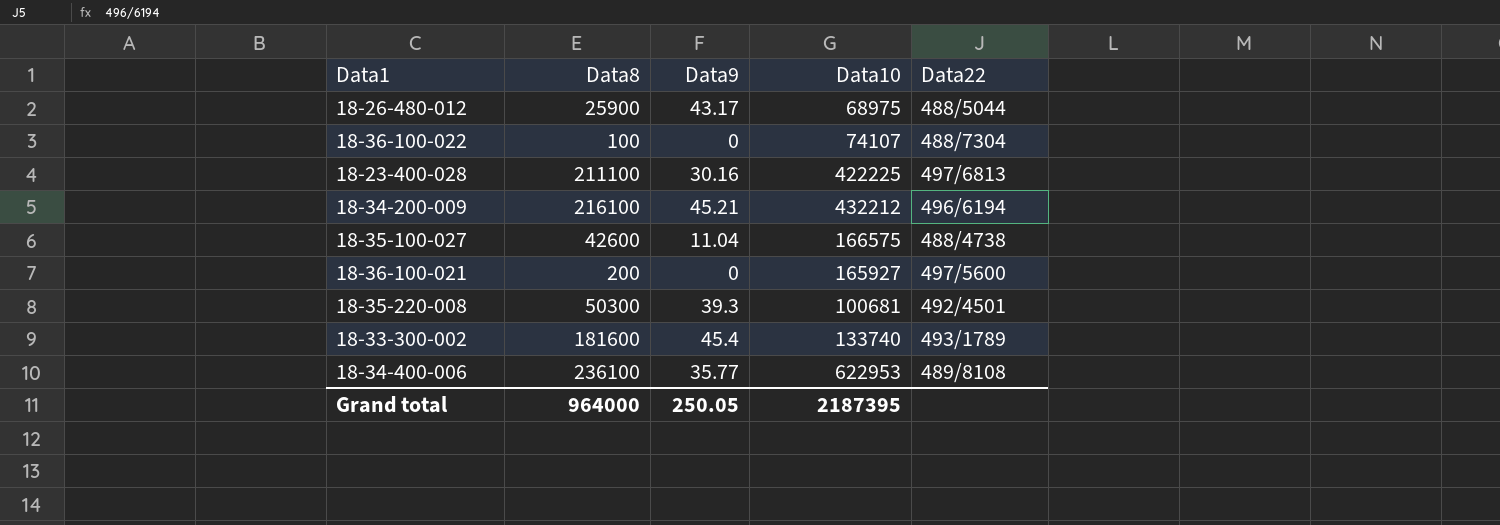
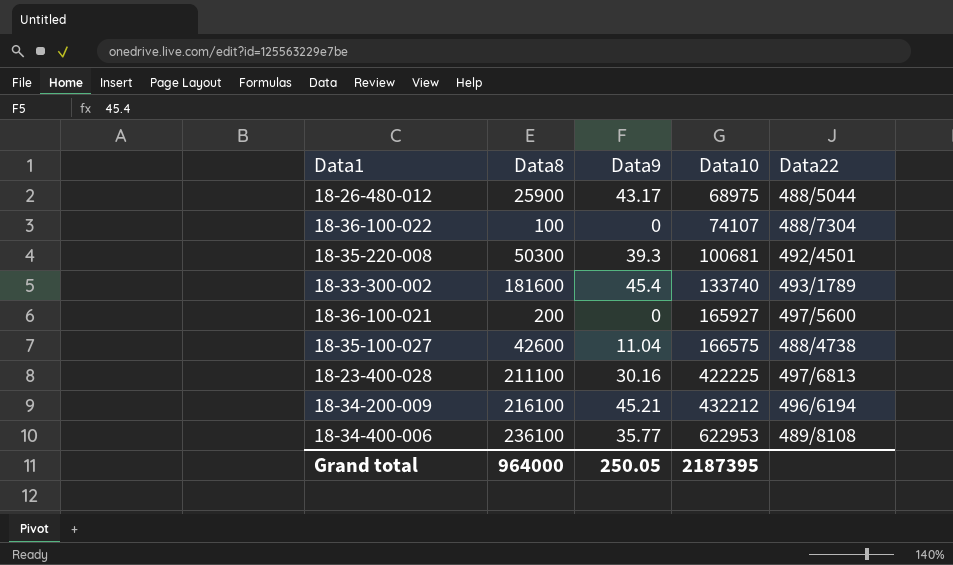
row order: none -> Data10 ascending

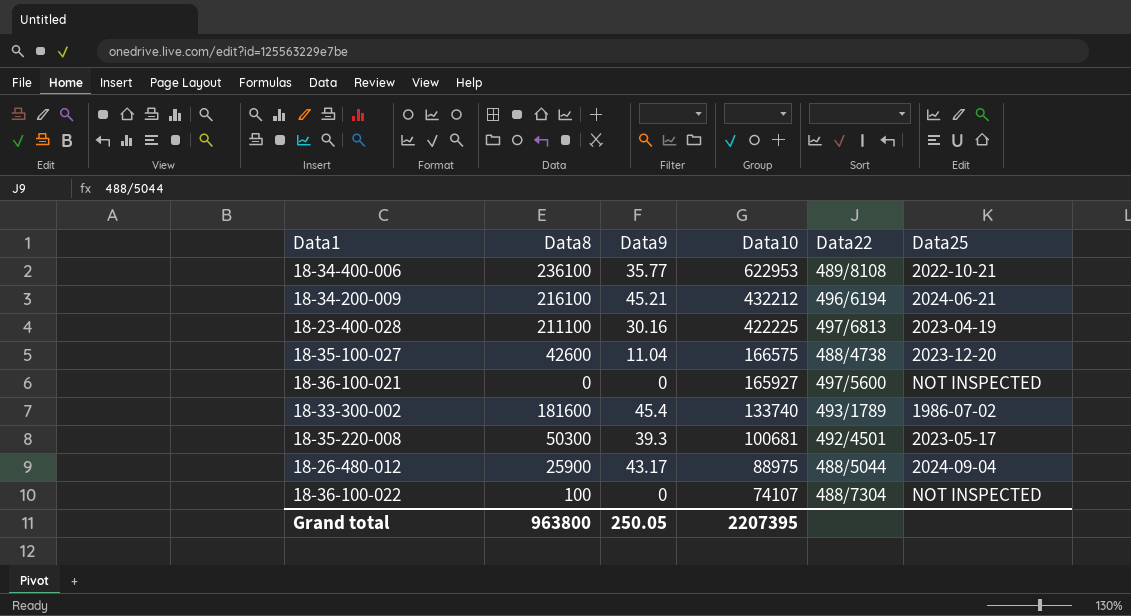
row order: Data10 ascending -> Data10 descending
column Data25 | position: none -> 6
18-36-100-021 | Data8: 200 -> 0
18-26-480-012 | Data10: 68975 -> 88975
Grand total | Data8: 964000 -> 963800
Grand total | Data10: 2187395 -> 2207395

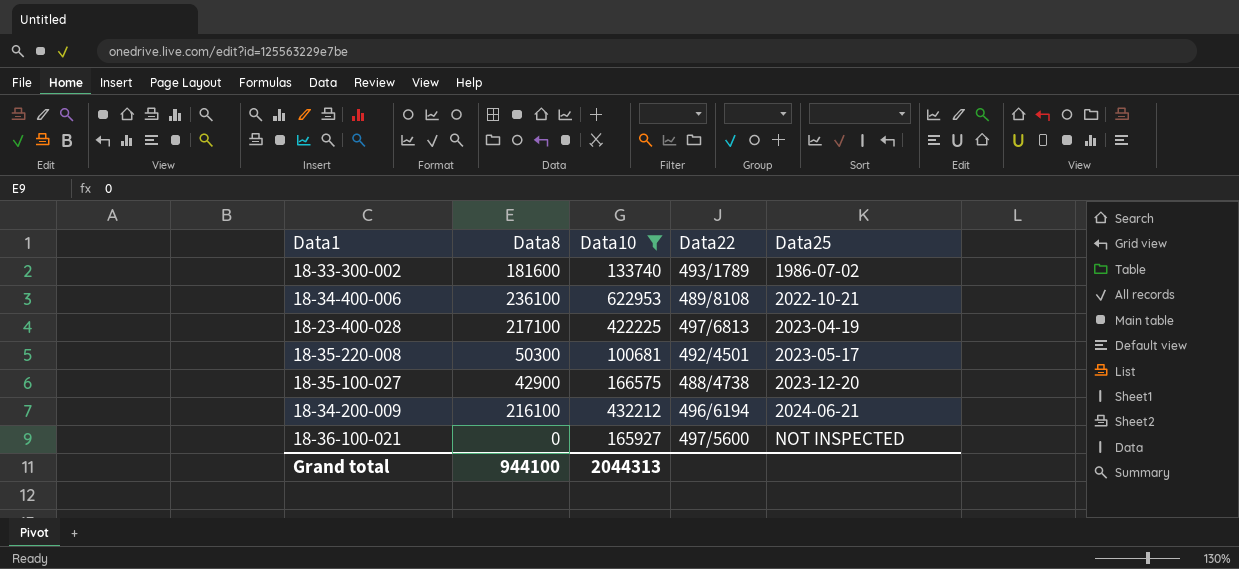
filter: none -> Data10 >= 100681
row order: Data10 descending -> Data25 ascending
column Data9 | position: 3 -> none
18-23-400-028 | Data8: 211100 -> 217100
18-35-100-027 | Data8: 42600 -> 42900
Grand total | Data8: 963800 -> 944100
Grand total | Data10: 2207395 -> 2044313

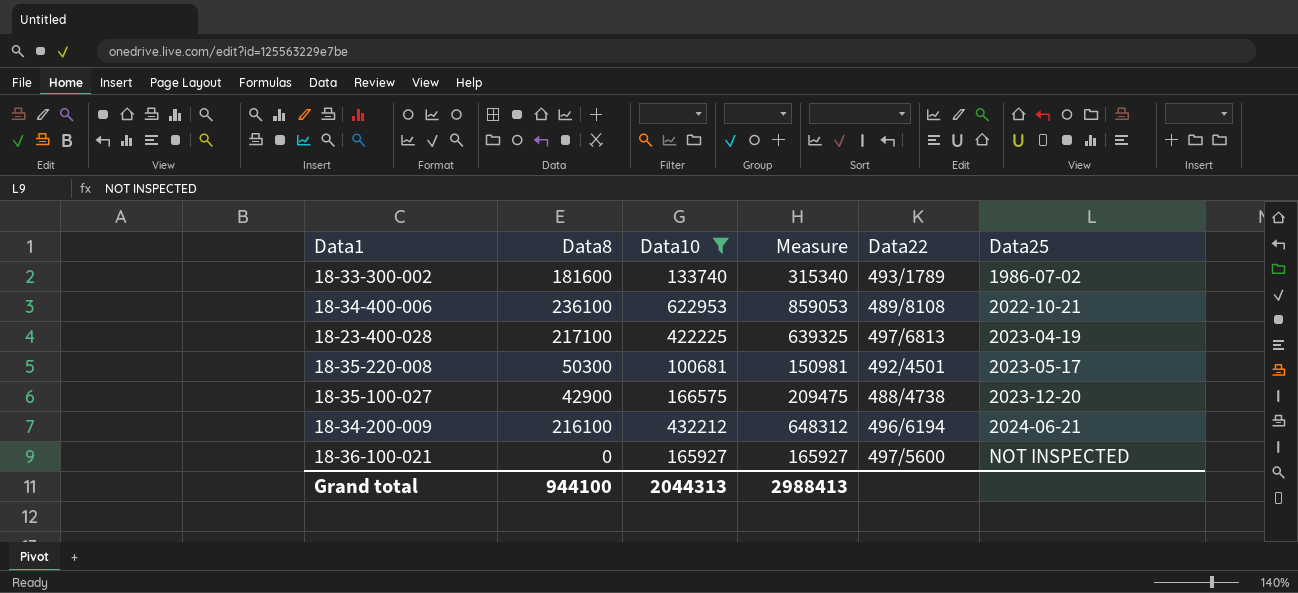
column Measure | formula: none -> [Data8] + [Data10]

